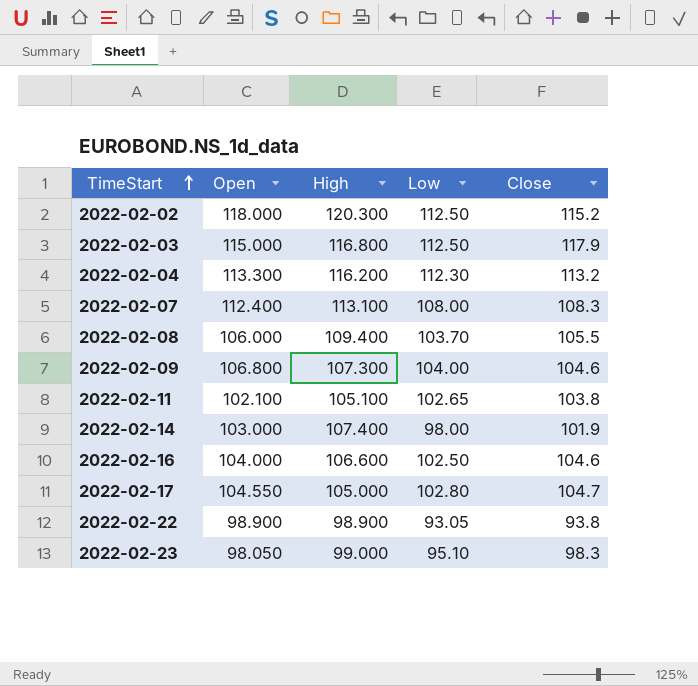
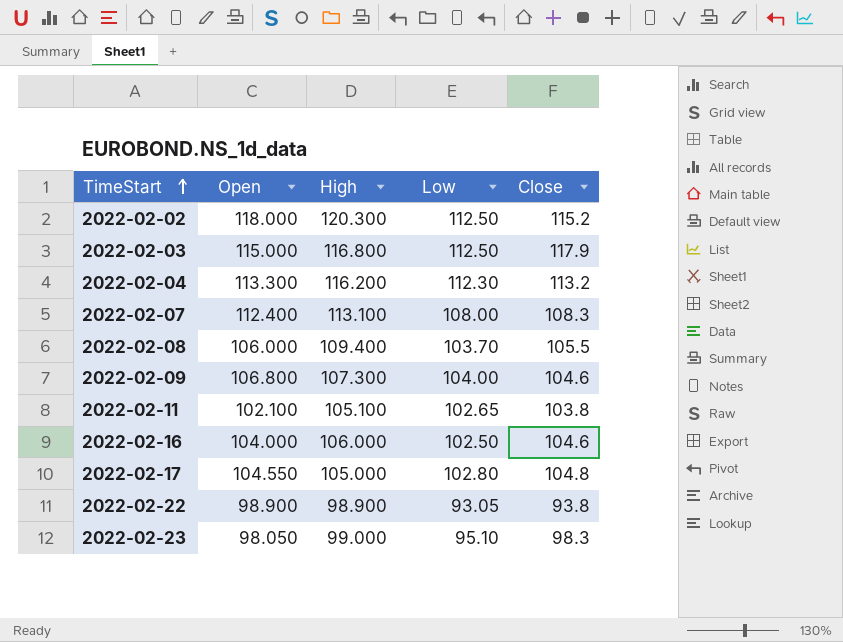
row 2022-02-14: 103.000 | 107.400 | 98.00 | 101.9 -> none
2022-02-16 | High: 106.600 -> 106.000
2022-02-17 | Close: 104.7 -> 104.8

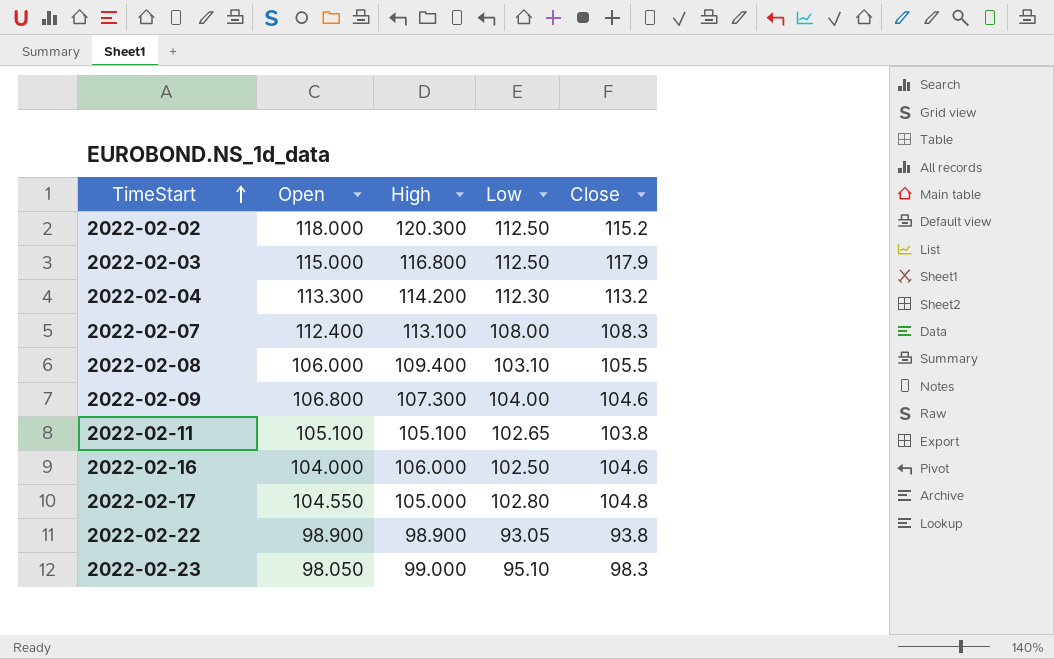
2022-02-04 | High: 116.200 -> 114.200
2022-02-08 | Low: 103.70 -> 103.10
2022-02-11 | Open: 102.100 -> 105.100

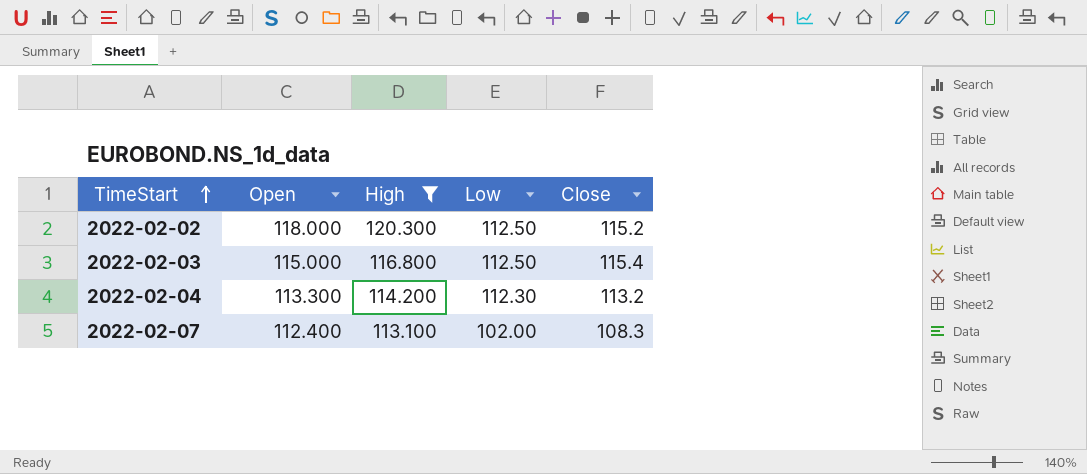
filter: none -> High >= 113.100
2022-02-03 | Close: 117.9 -> 115.4
2022-02-07 | Low: 108.00 -> 102.00

